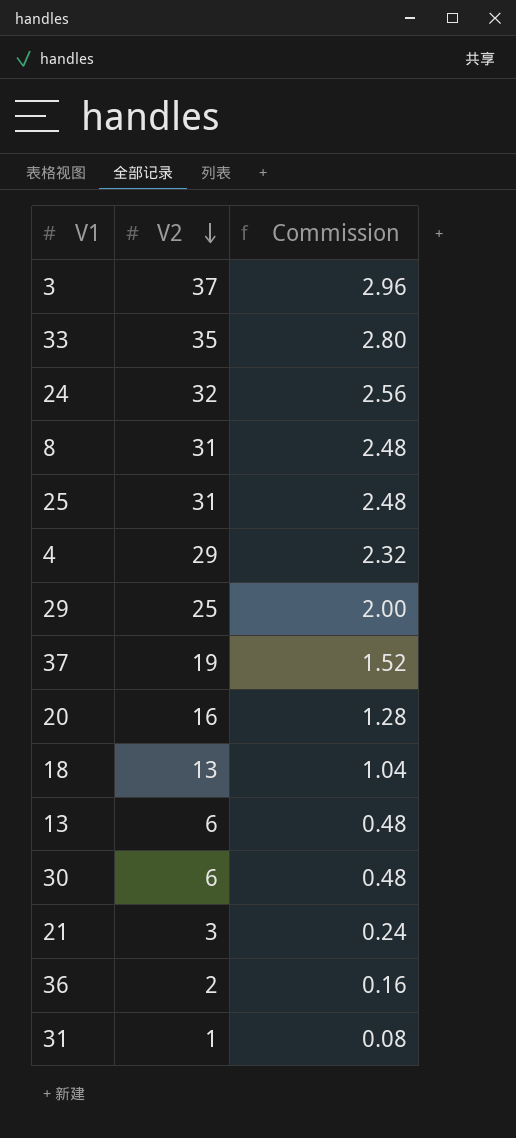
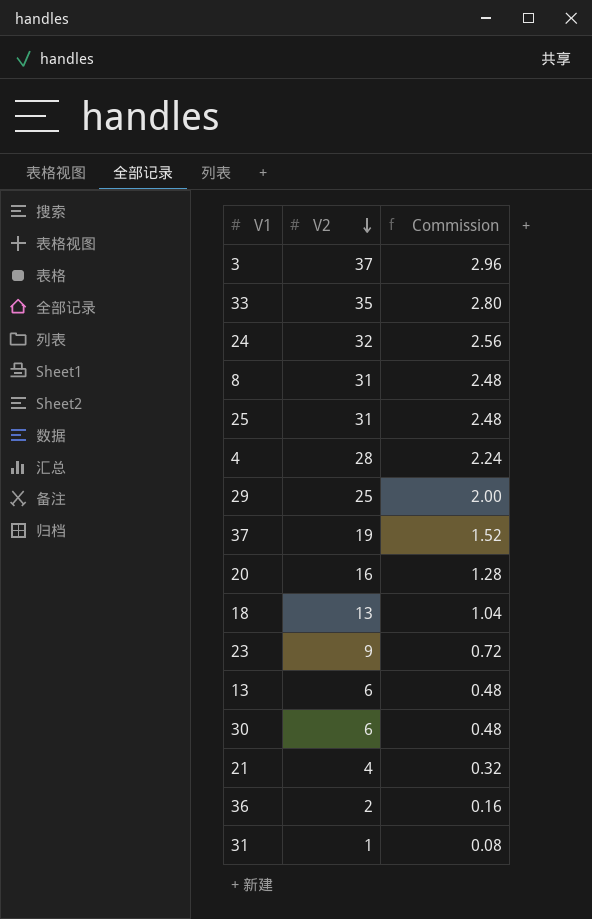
4 | V2: 29 -> 28
4 | Commission: 2.32 -> 2.24
row 23: none -> 9 | 0.72
21 | V2: 3 -> 4
21 | Commission: 0.24 -> 0.32

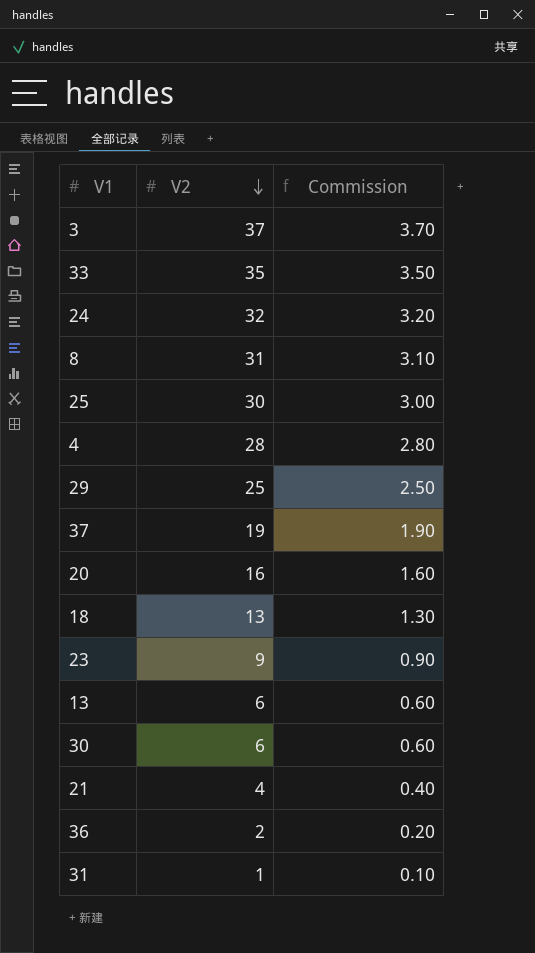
column Commission | formula: [V2] * 0.08 -> [V2] * 0.1
25 | V2: 31 -> 30

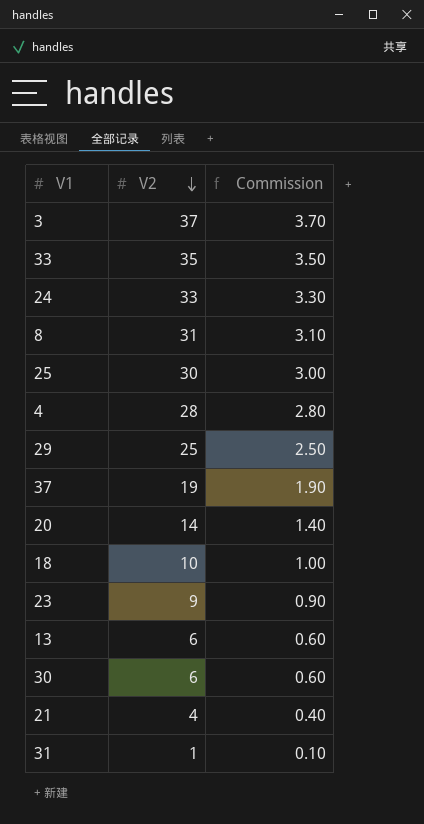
row 36: 2 | 0.20 -> none
24 | V2: 32 -> 33
24 | Commission: 3.20 -> 3.30
20 | V2: 16 -> 14
20 | Commission: 1.60 -> 1.40
18 | V2: 13 -> 10
18 | Commission: 1.30 -> 1.00

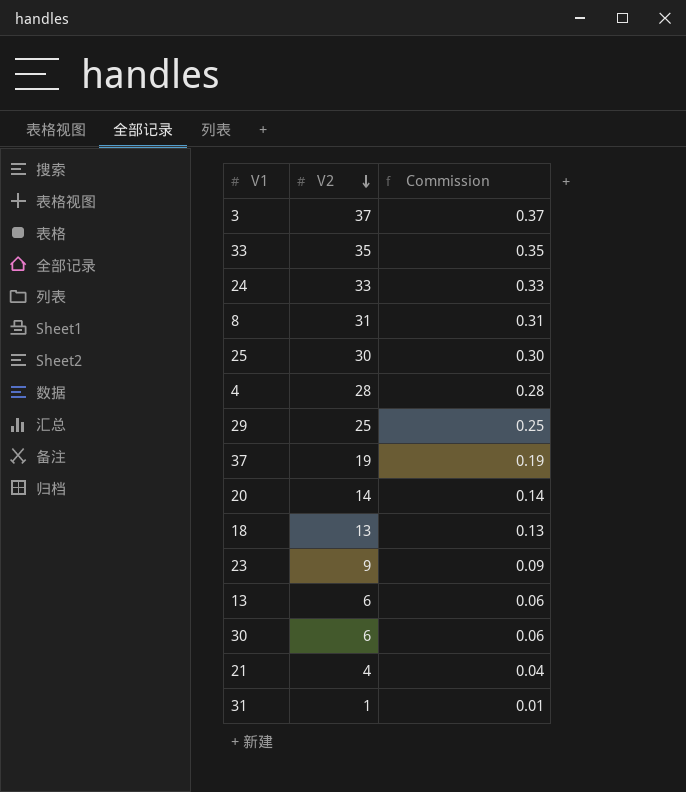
column Commission | formula: [V2] * 0.1 -> [V2] * 0.01
18 | V2: 10 -> 13

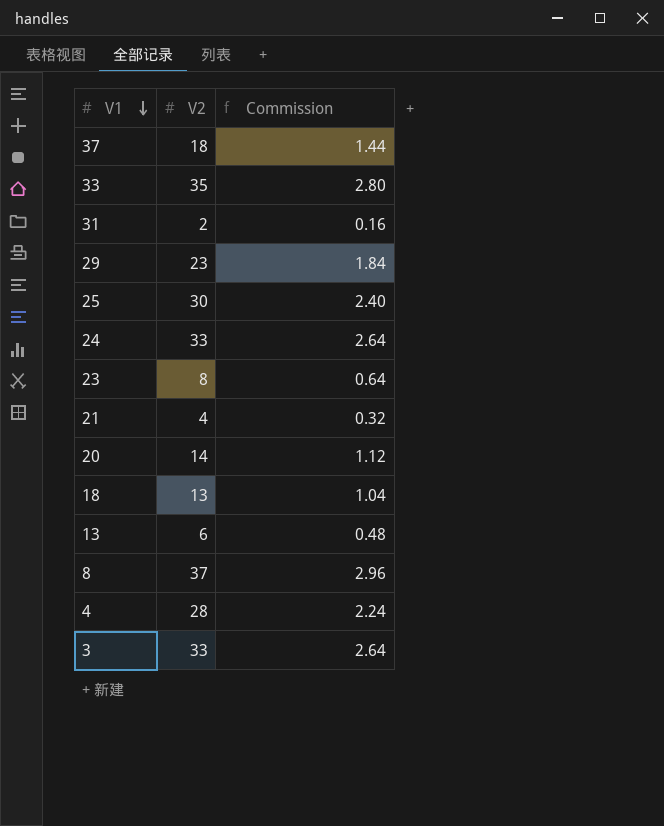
row order: V2 descending -> V1 descending
column Commission | formula: [V2] * 0.01 -> [V2] * 0.08
row 30: 6 | 0.06 -> none
37 | V2: 19 -> 18
31 | V2: 1 -> 2
29 | V2: 25 -> 23
23 | V2: 9 -> 8
8 | V2: 31 -> 37
3 | V2: 37 -> 33

